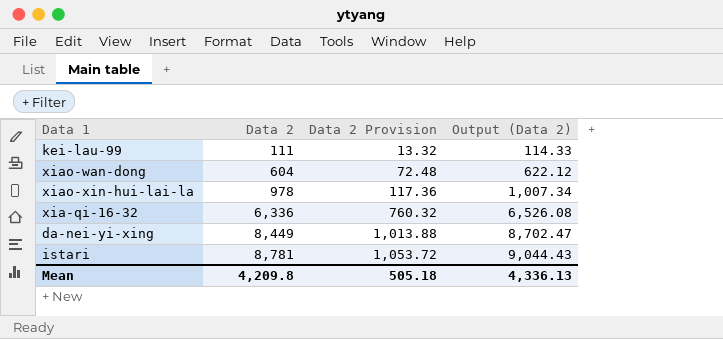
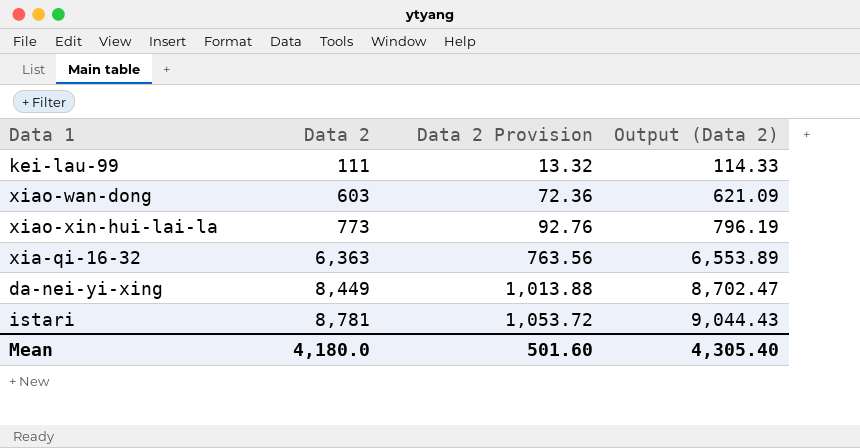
xiao-wan-dong | Data 2: 604 -> 603
xiao-wan-dong | Data 2 Provision: 72.48 -> 72.36
xiao-wan-dong | Output (Data 2): 622.12 -> 621.09
xiao-xin-hui-lai-la | Data 2: 978 -> 773
xiao-xin-hui-lai-la | Data 2 Provision: 117.36 -> 92.76
xiao-xin-hui-lai-la | Output (Data 2): 1,007.34 -> 796.19
xia-qi-16-32 | Data 2: 6,336 -> 6,363
xia-qi-16-32 | Data 2 Provision: 760.32 -> 763.56
xia-qi-16-32 | Output (Data 2): 6,526.08 -> 6,553.89
Mean | Data 2: 4,209.8 -> 4,180.0
Mean | Data 2 Provision: 505.18 -> 501.60
Mean | Output (Data 2): 4,336.13 -> 4,305.40

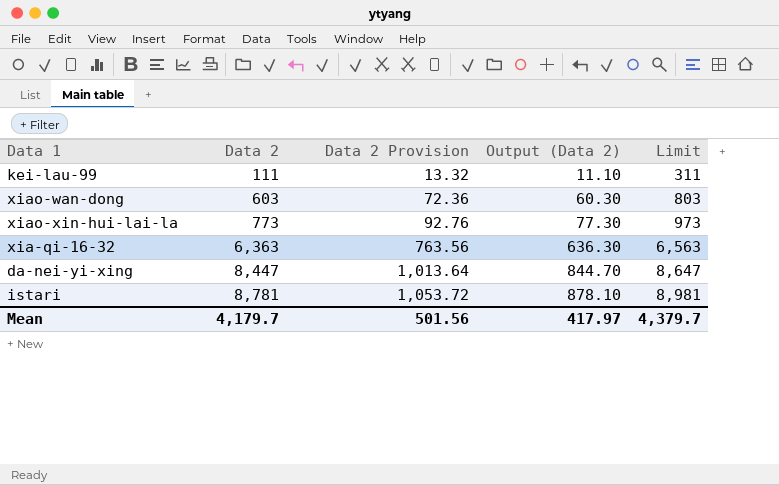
column Output (Data 2) | formula: [Data 2] * 1.03 -> [Data 2] * 0.1
column Limit | formula: none -> [Data 2] + 200
da-nei-yi-xing | Data 2: 8,449 -> 8,447
da-nei-yi-xing | Data 2 Provision: 1,013.88 -> 1,013.64
Mean | Data 2: 4,180.0 -> 4,179.7
Mean | Data 2 Provision: 501.60 -> 501.56
Mean | Output (Data 2): 4,305.40 -> 417.97

